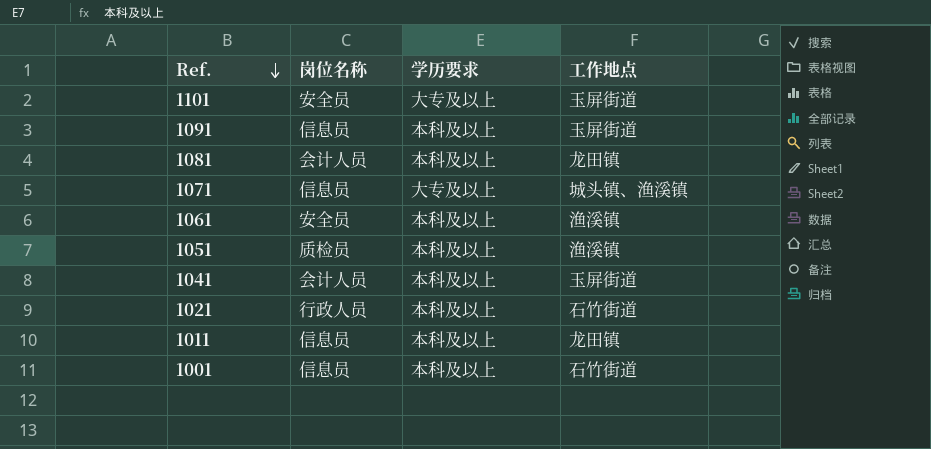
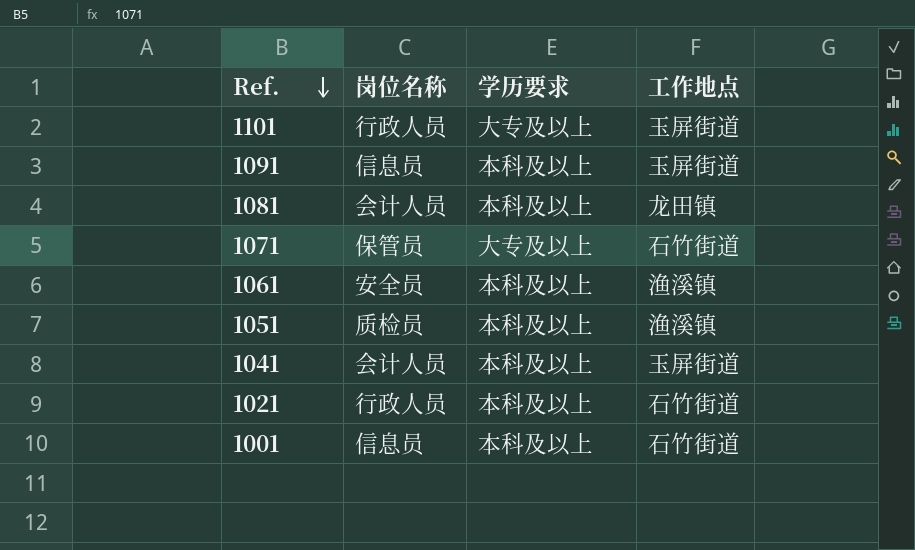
row 1011: 信息员 | 本科及以上 | 龙田镇 -> none
1101 | 岗位名称: 安全员 -> 行政人员
1071 | 岗位名称: 信息员 -> 保管员
1071 | 工作地点: 城头镇、渔溪镇 -> 石竹街道

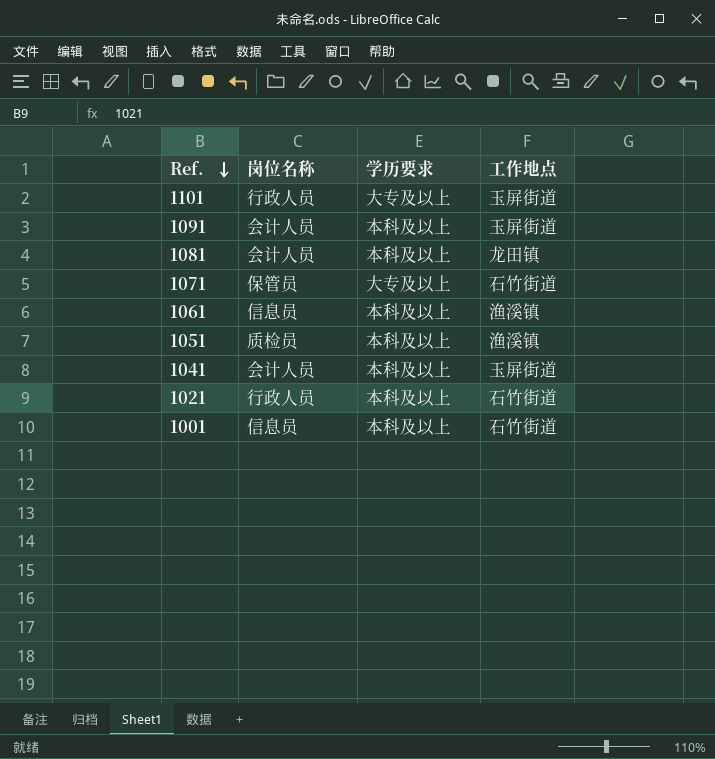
1091 | 岗位名称: 信息员 -> 会计人员
1061 | 岗位名称: 安全员 -> 信息员

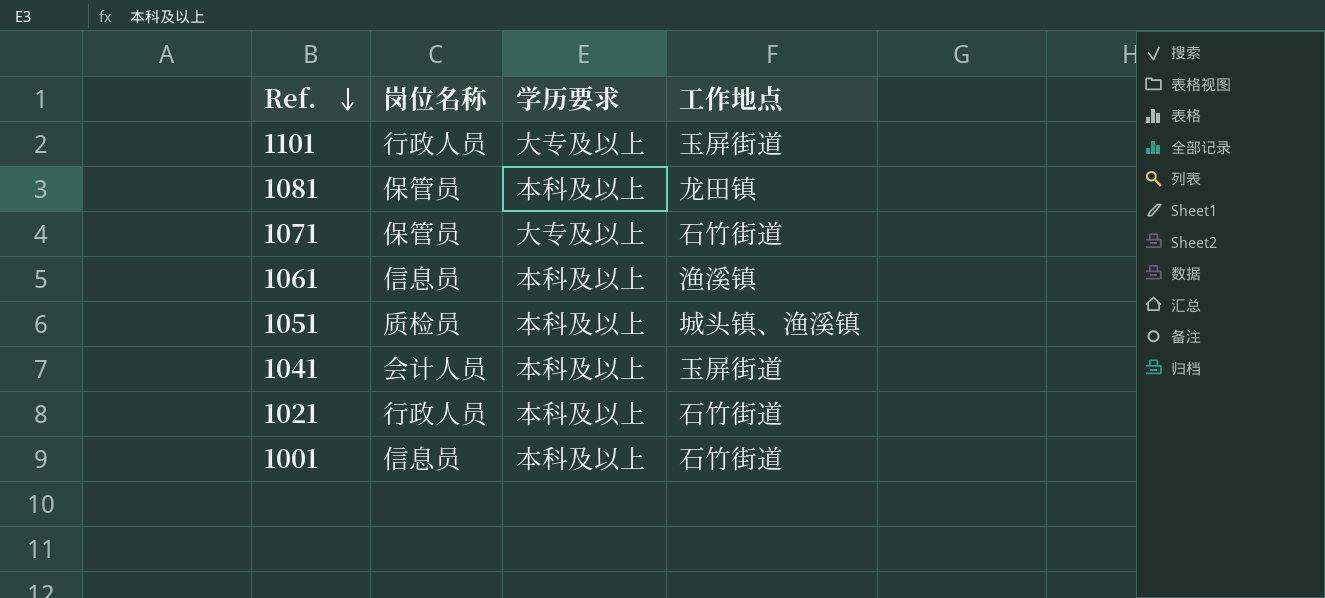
row 1091: 会计人员 | 本科及以上 | 玉屏街道 -> none
1081 | 岗位名称: 会计人员 -> 保管员
1051 | 工作地点: 渔溪镇 -> 城头镇、渔溪镇

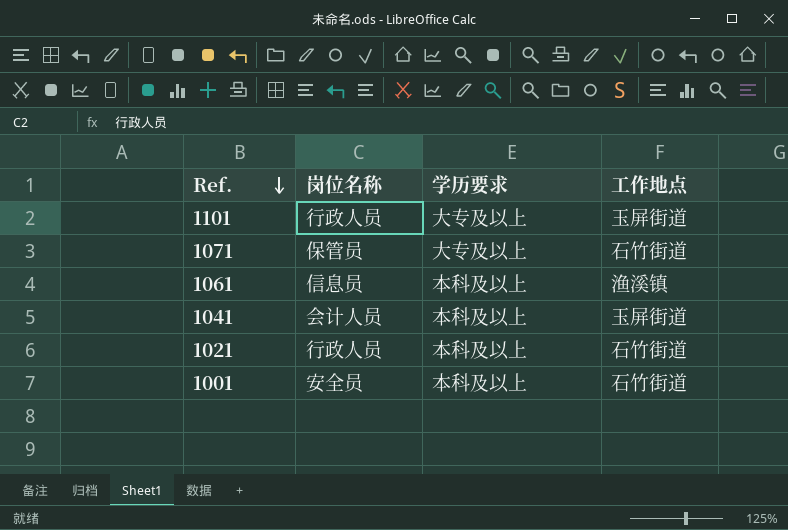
row 1081: 保管员 | 本科及以上 | 龙田镇 -> none
row 1051: 质检员 | 本科及以上 | 城头镇、渔溪镇 -> none
1001 | 岗位名称: 信息员 -> 安全员

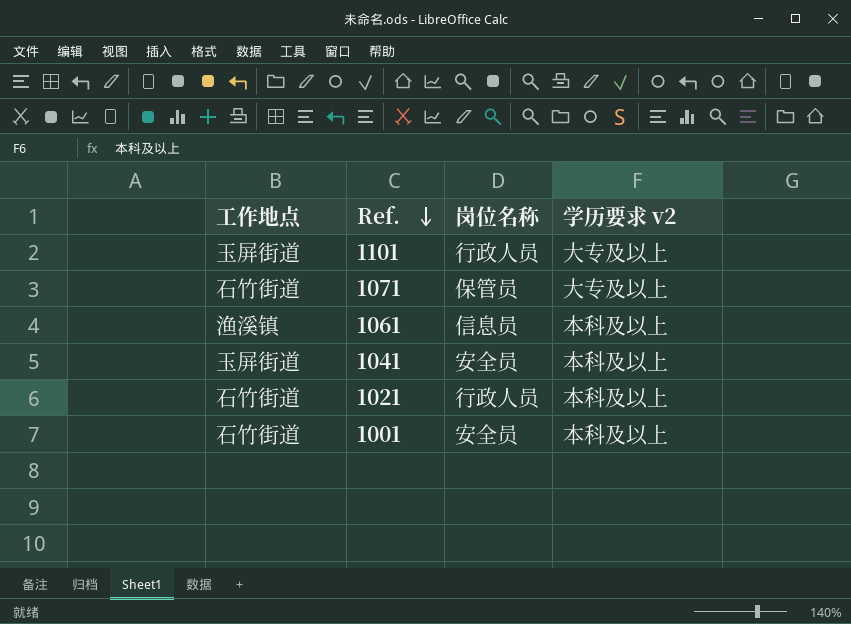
column 工作地点 | position: 4 -> 1
column name: 学历要求 -> 学历要求 v2
1041 | 岗位名称: 会计人员 -> 安全员

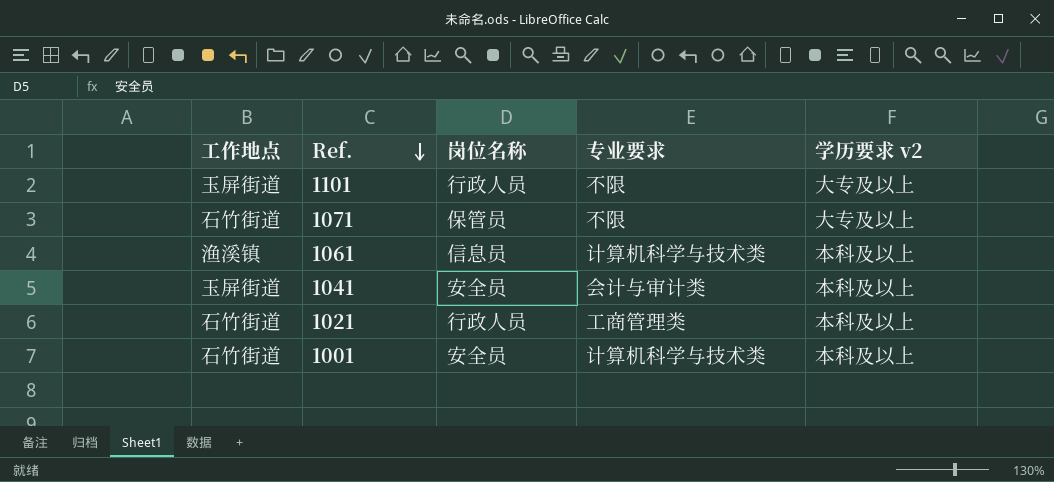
column 专业要求 | position: none -> 4

